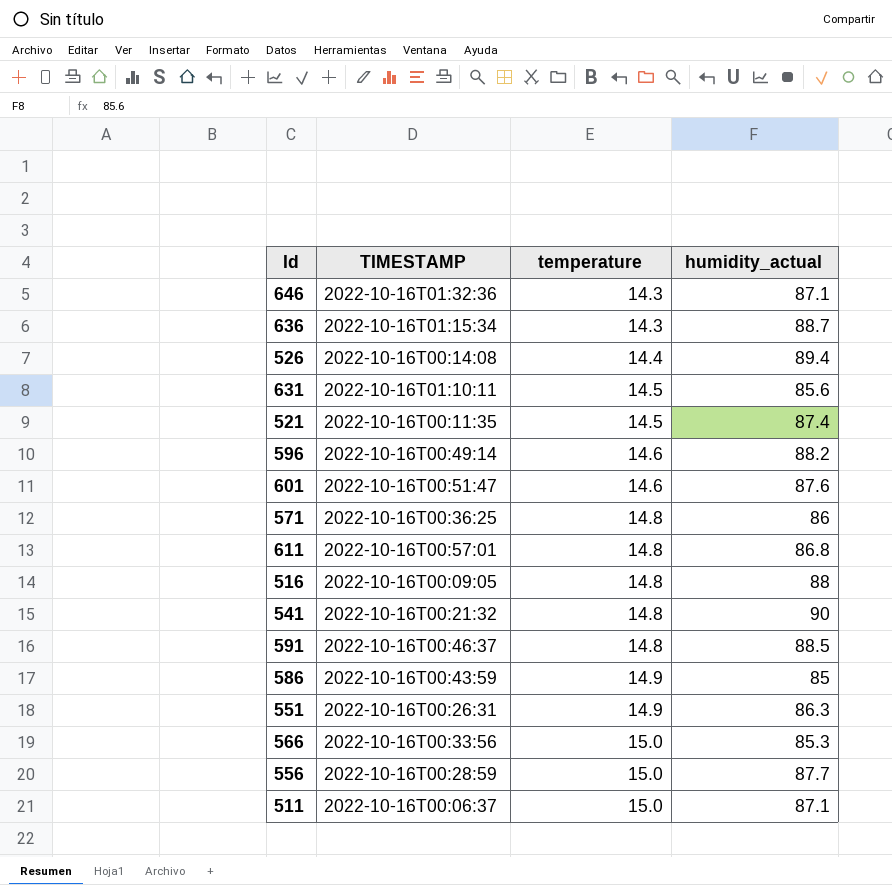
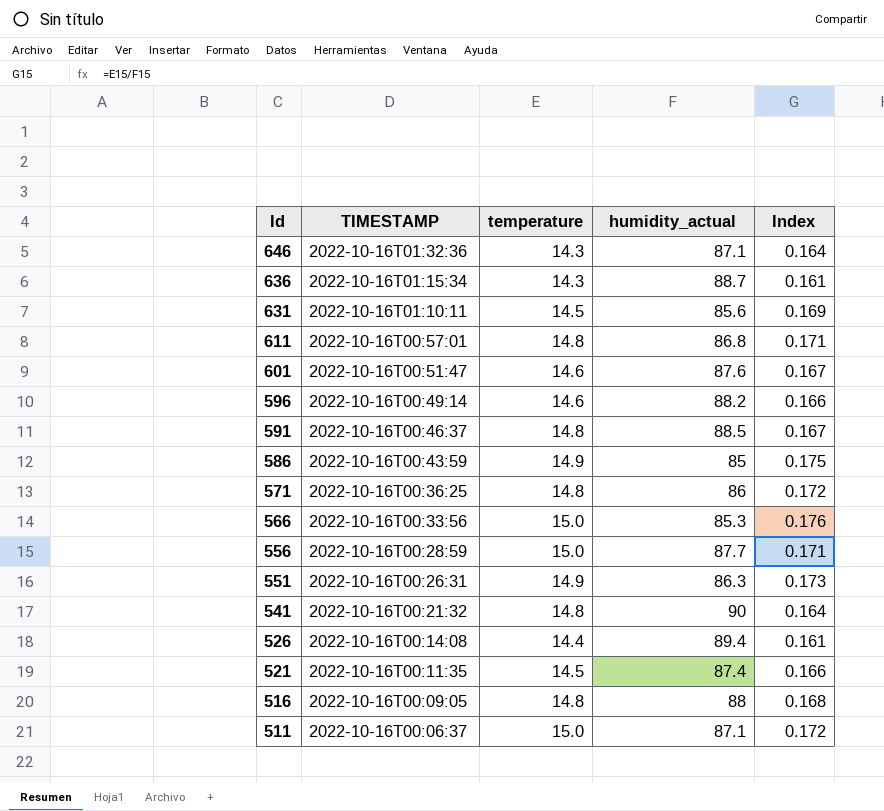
row order: temperature ascending -> Id descending
column Index | formula: none -> [temperature] / [humidity_actual]

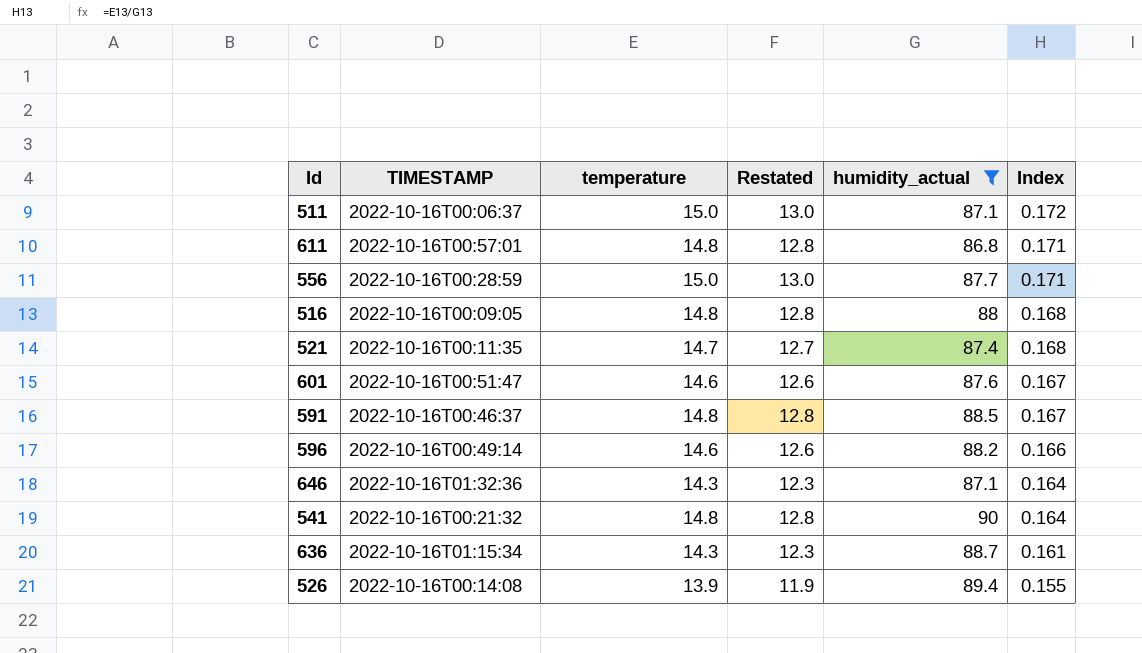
filter: none -> humidity_actual >= 86.8
row order: Id descending -> Index descending
column Restated | formula: none -> [temperature] - 2
521 | temperature: 14.5 -> 14.7
521 | Index: 0.166 -> 0.168
526 | temperature: 14.4 -> 13.9
526 | Index: 0.161 -> 0.155

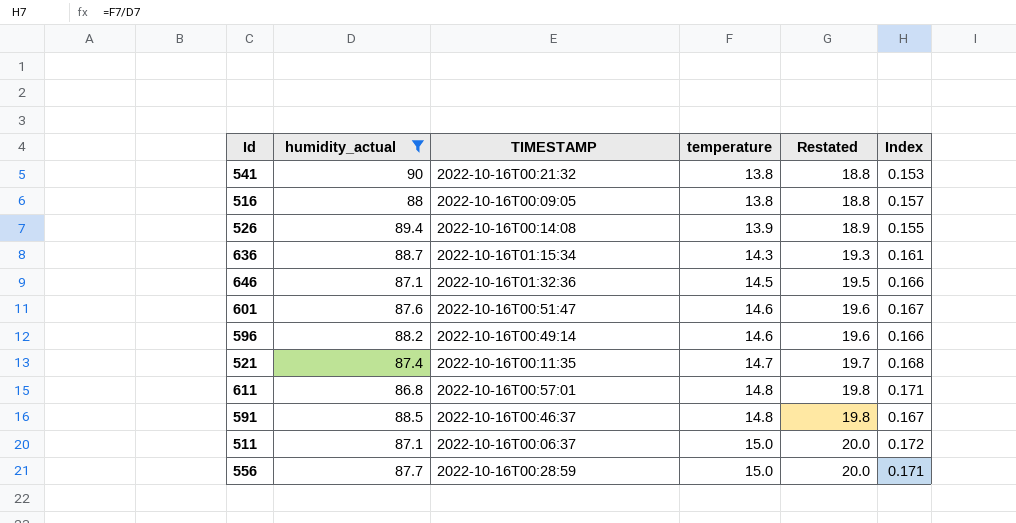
row order: Index descending -> temperature ascending
column humidity_actual | position: 5 -> 2
column Restated | formula: [temperature] - 2 -> [temperature] + 5
541 | temperature: 14.8 -> 13.8
541 | Index: 0.164 -> 0.153
516 | temperature: 14.8 -> 13.8
516 | Index: 0.168 -> 0.157
646 | temperature: 14.3 -> 14.5
646 | Index: 0.164 -> 0.166

